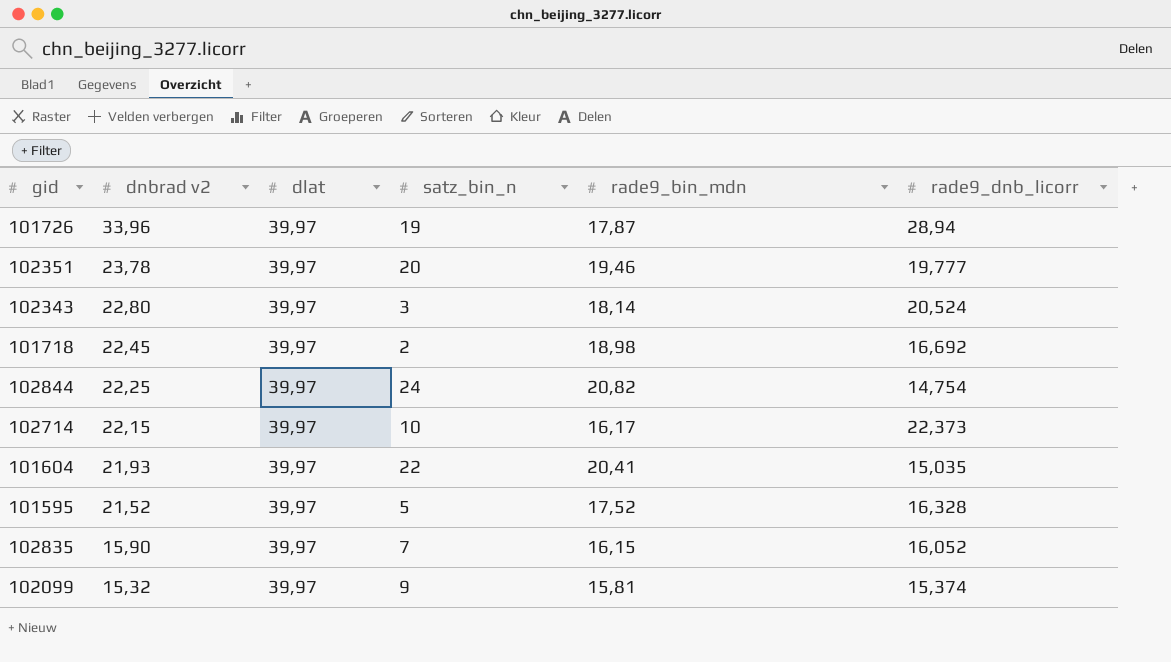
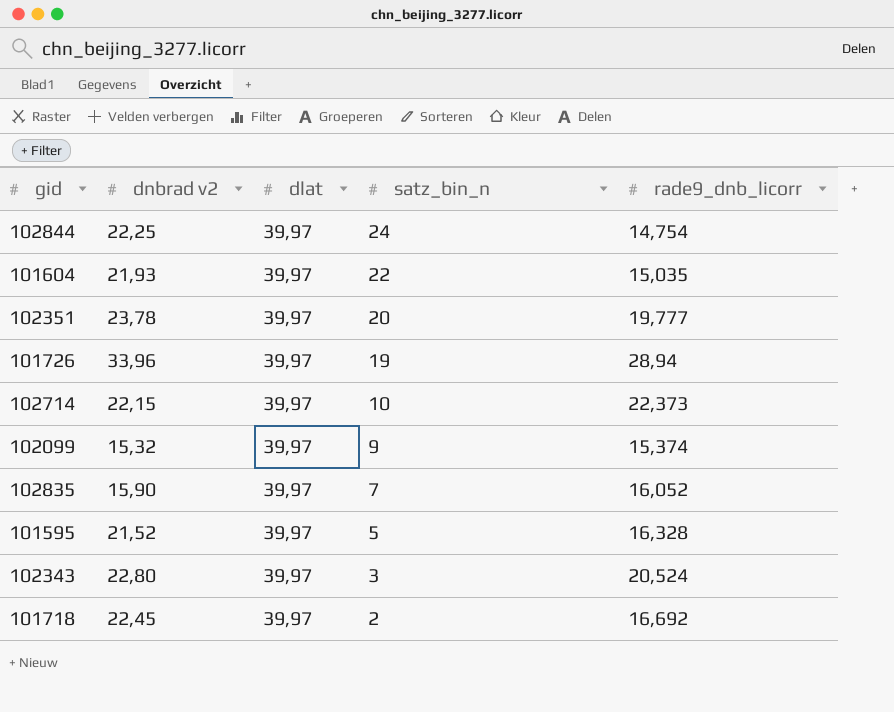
row order: dnbrad v2 descending -> satz_bin_n descending
column rade9_bin_mdn | position: 5 -> none

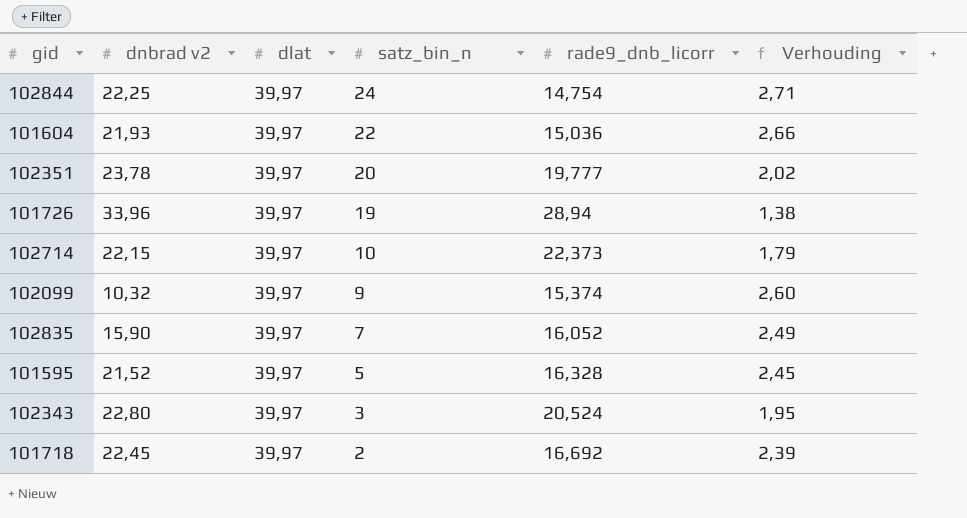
column Verhouding | formula: none -> [dlat] / [rade9_dnb_licorr]
101604 | rade9_dnb_licorr: 15,035 -> 15,036
102099 | dnbrad v2: 15,32 -> 10,32

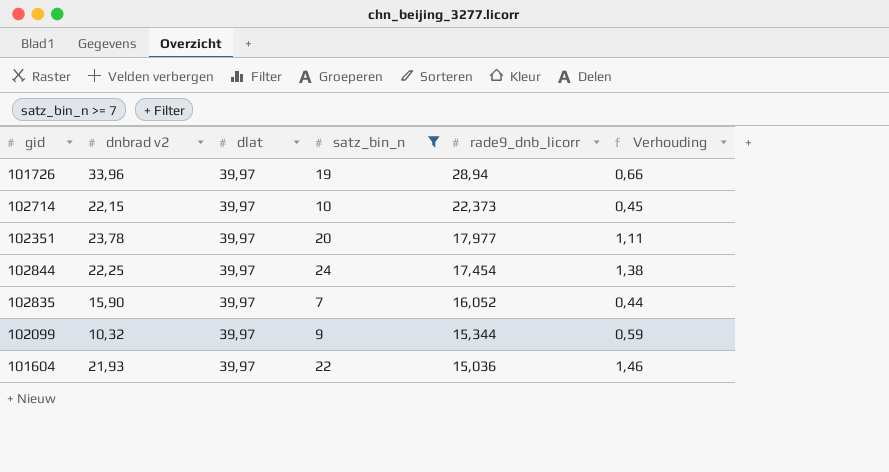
filter: none -> satz_bin_n >= 7
row order: satz_bin_n descending -> rade9_dnb_licorr descending
column Verhouding | formula: [dlat] / [rade9_dnb_licorr] -> [satz_bin_n] / [rade9_dnb_licorr]
102351 | rade9_dnb_licorr: 19,777 -> 17,977
102844 | rade9_dnb_licorr: 14,754 -> 17,454
102099 | rade9_dnb_licorr: 15,374 -> 15,344

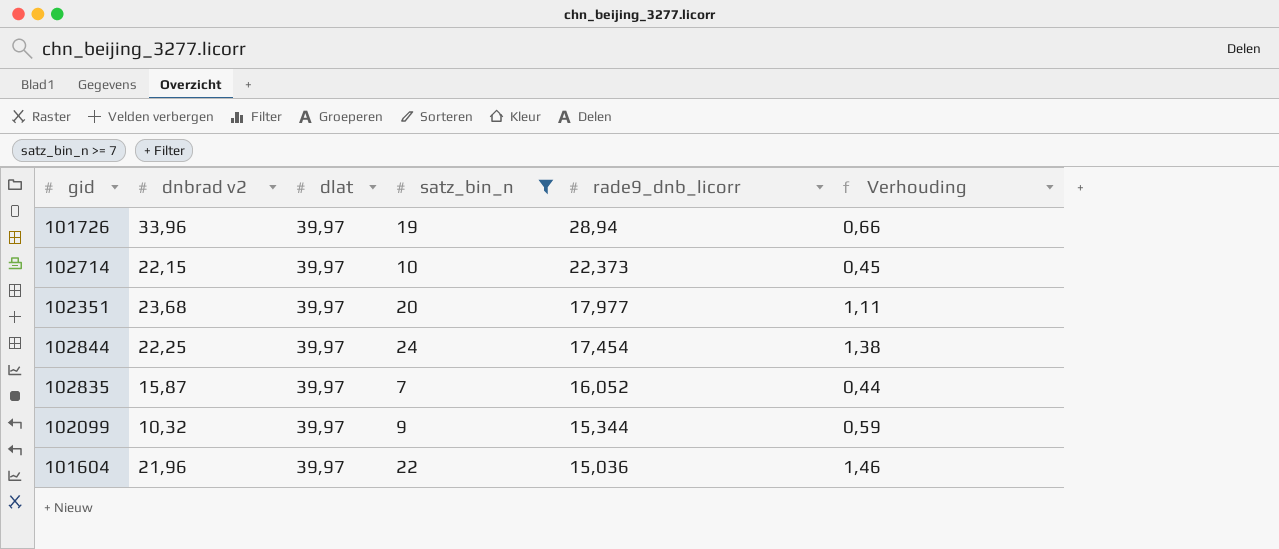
102351 | dnbrad v2: 23,78 -> 23,68
102835 | dnbrad v2: 15,90 -> 15,87
101604 | dnbrad v2: 21,93 -> 21,96

